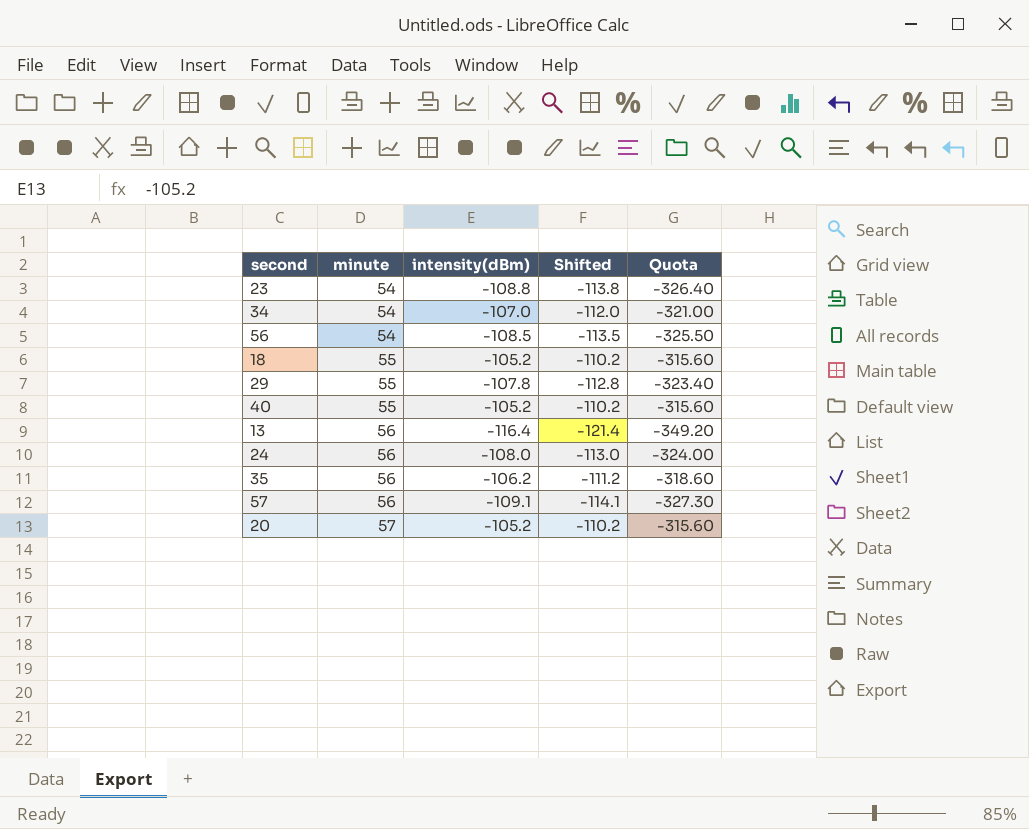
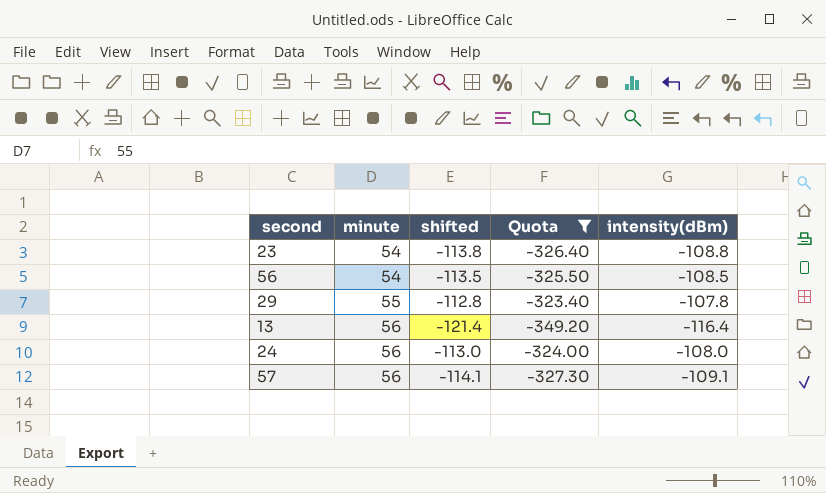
filter: none -> Quota <= -323.40
column name: Shifted -> shifted
column intensity(dBm) | position: 3 -> 5

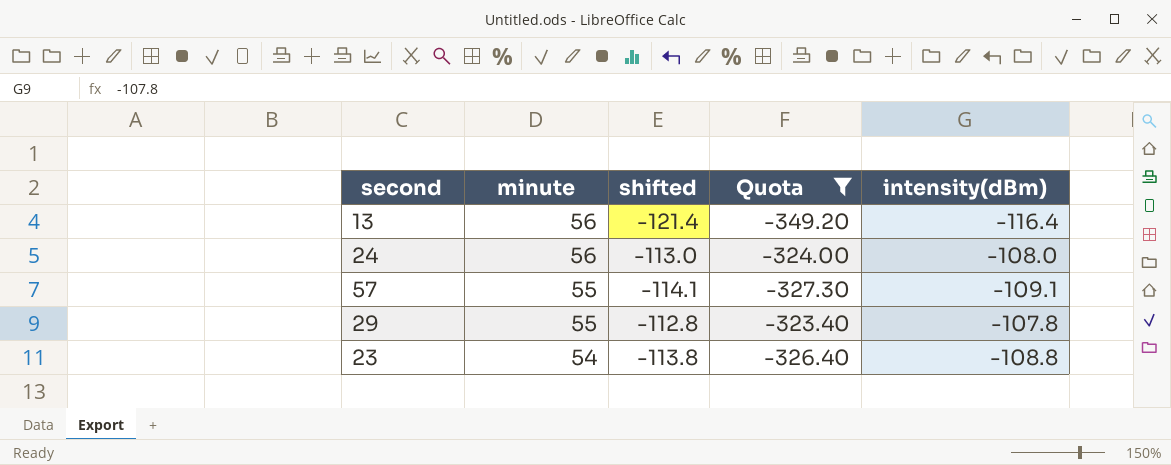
row order: minute ascending -> minute descending
row 56: 54 | -113.5 | -325.50 | -108.5 -> none
57 | minute: 56 -> 55

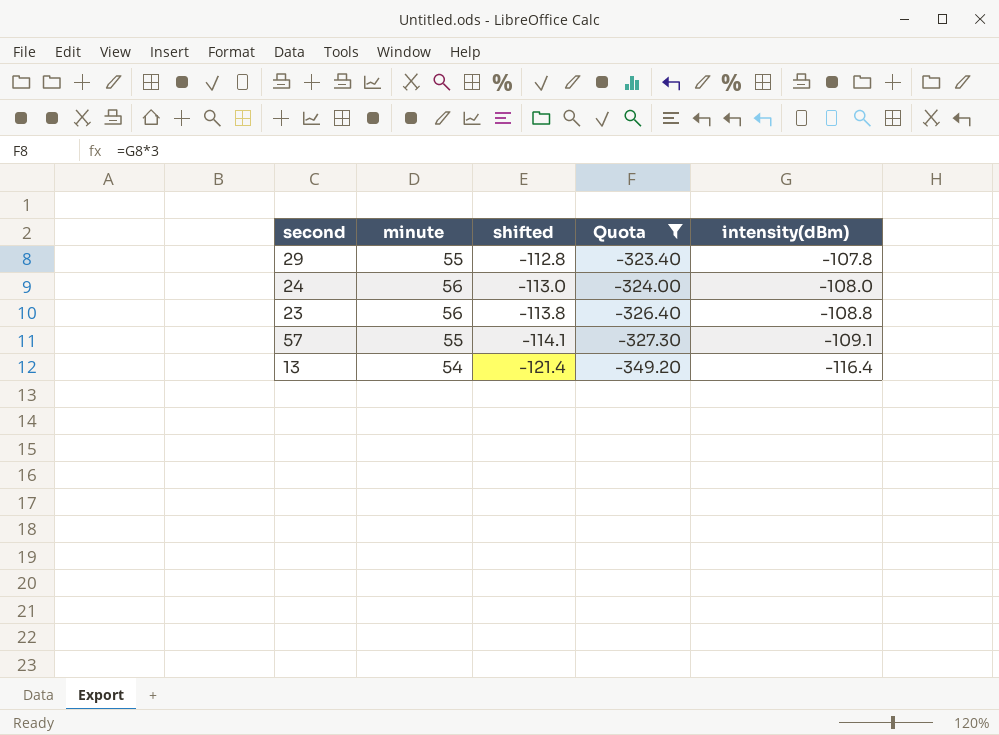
row order: minute descending -> shifted descending
23 | minute: 54 -> 56
13 | minute: 56 -> 54

